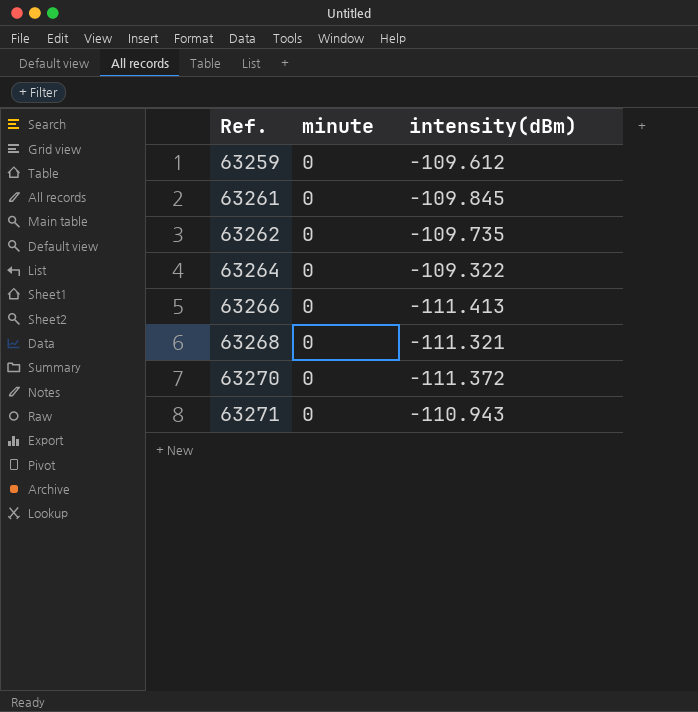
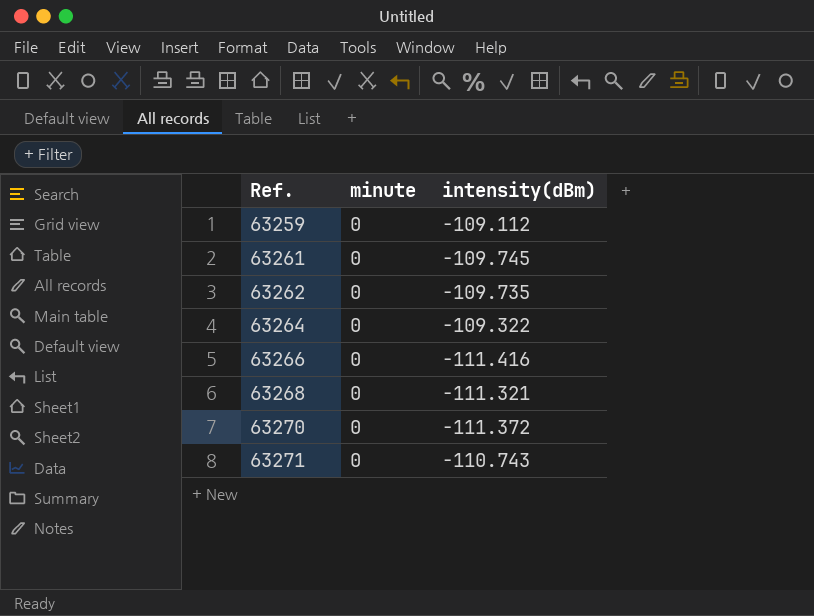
63259 | intensity(dBm): -109.612 -> -109.112
63261 | intensity(dBm): -109.845 -> -109.745
63266 | intensity(dBm): -111.413 -> -111.416
63271 | intensity(dBm): -110.943 -> -110.743

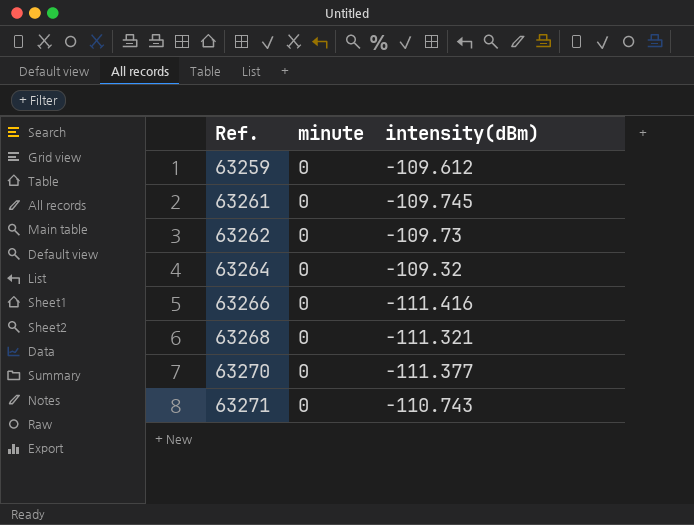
63259 | intensity(dBm): -109.112 -> -109.612
63262 | intensity(dBm): -109.735 -> -109.73
63264 | intensity(dBm): -109.322 -> -109.32
63270 | intensity(dBm): -111.372 -> -111.377

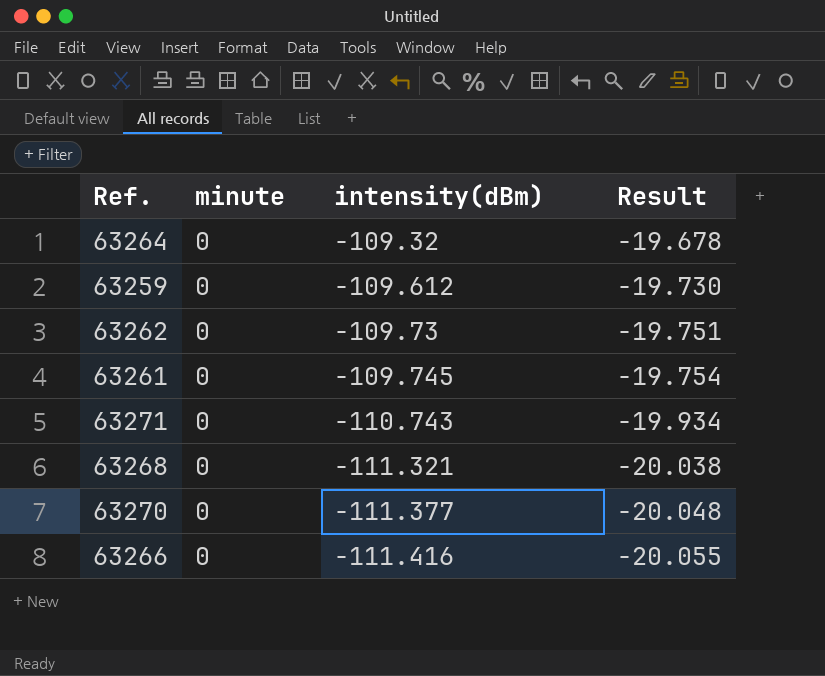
row order: Ref. ascending -> intensity(dBm) descending
column Result | formula: none -> [intensity(dBm)] * 0.18

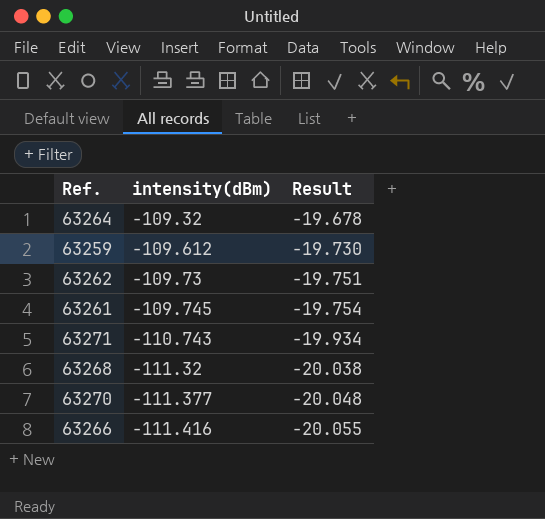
column minute | position: 2 -> none
63268 | intensity(dBm): -111.321 -> -111.32

